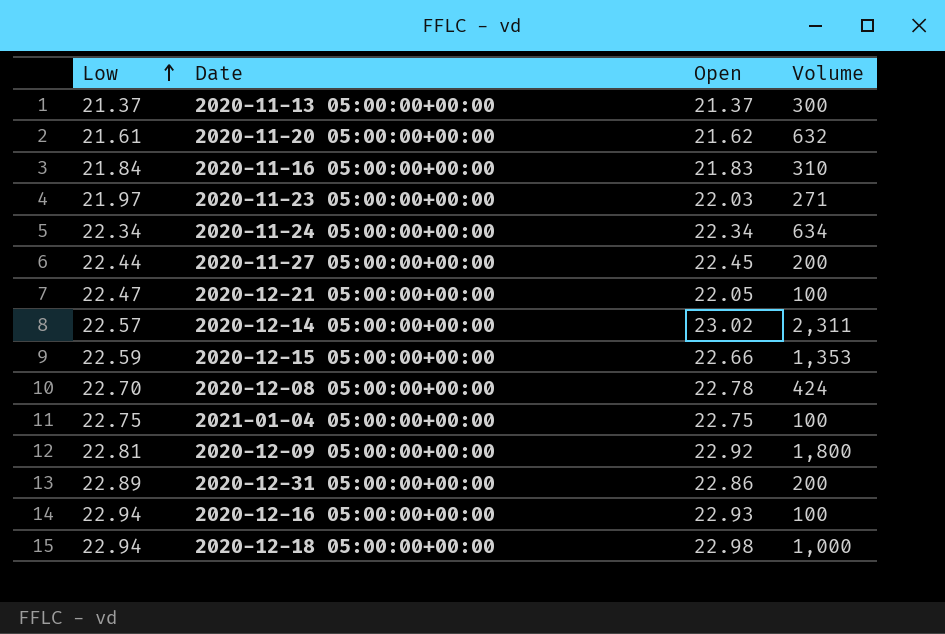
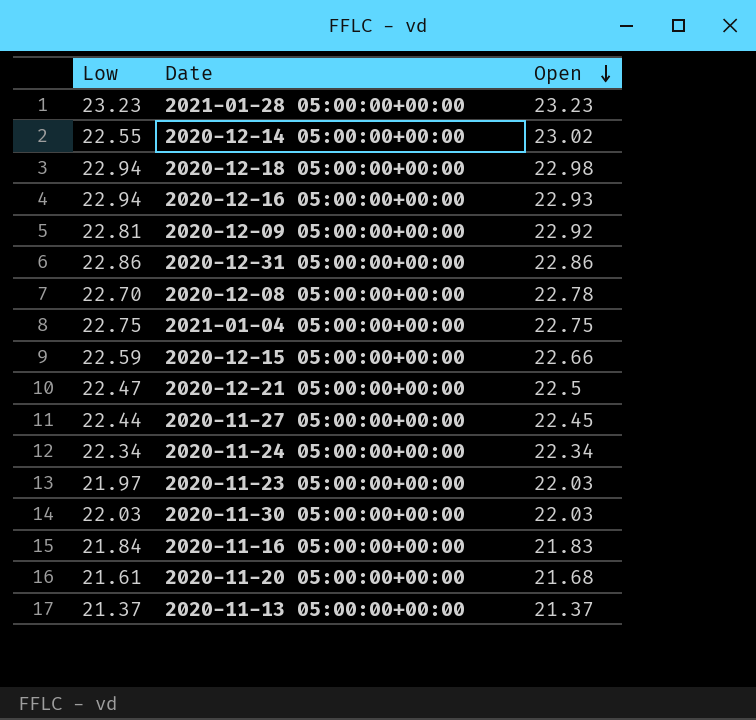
row order: Low ascending -> Open descending
column Volume | position: 4 -> none
row 2021-01-28 05:00:00+00:00: none -> 23.23 | 23.23
2020-12-14 05:00:00+00:00 | Low: 22.57 -> 22.55
2020-12-31 05:00:00+00:00 | Low: 22.89 -> 22.86
2020-12-21 05:00:00+00:00 | Open: 22.05 -> 22.5
row 2020-11-30 05:00:00+00:00: none -> 22.03 | 22.03
2020-11-20 05:00:00+00:00 | Open: 21.62 -> 21.68

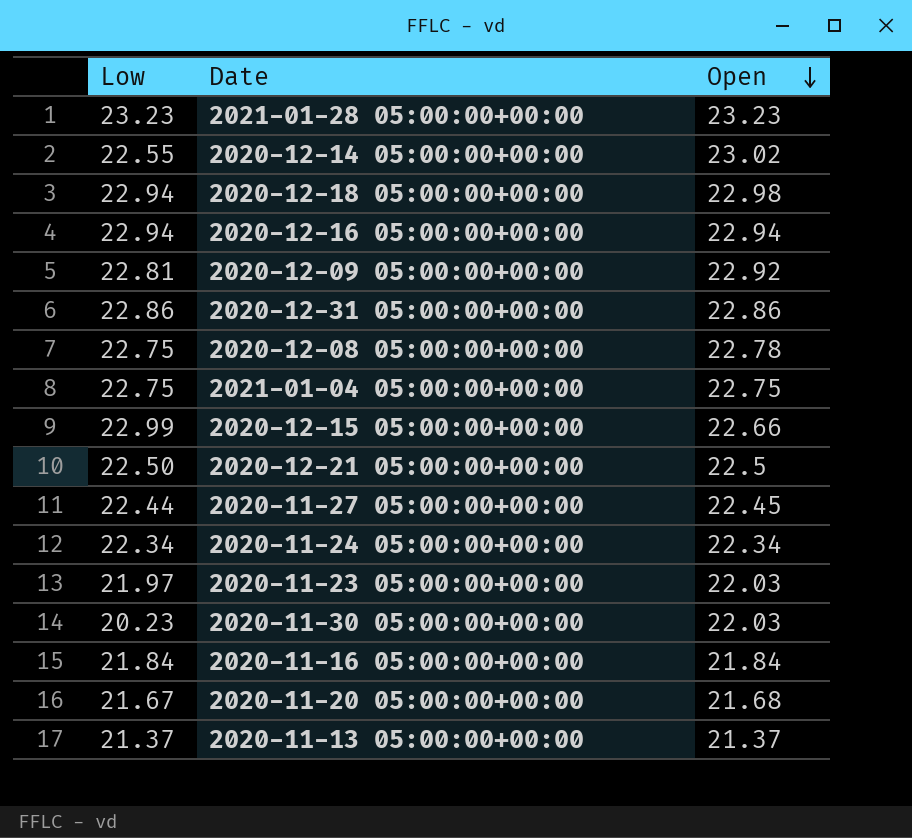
2020-12-16 05:00:00+00:00 | Open: 22.93 -> 22.94
2020-12-08 05:00:00+00:00 | Low: 22.70 -> 22.75
2020-12-15 05:00:00+00:00 | Low: 22.59 -> 22.99
2020-12-21 05:00:00+00:00 | Low: 22.47 -> 22.50
2020-11-30 05:00:00+00:00 | Low: 22.03 -> 20.23
2020-11-16 05:00:00+00:00 | Open: 21.83 -> 21.84
2020-11-20 05:00:00+00:00 | Low: 21.61 -> 21.67

